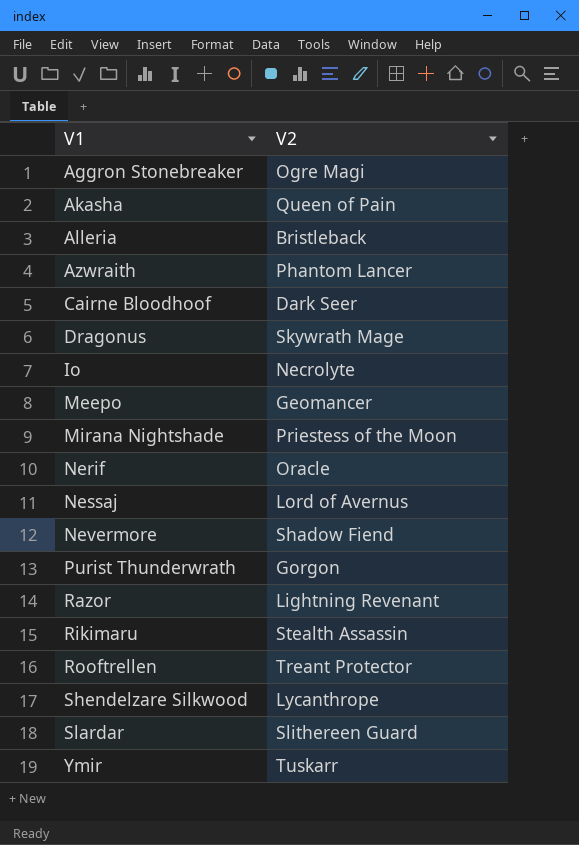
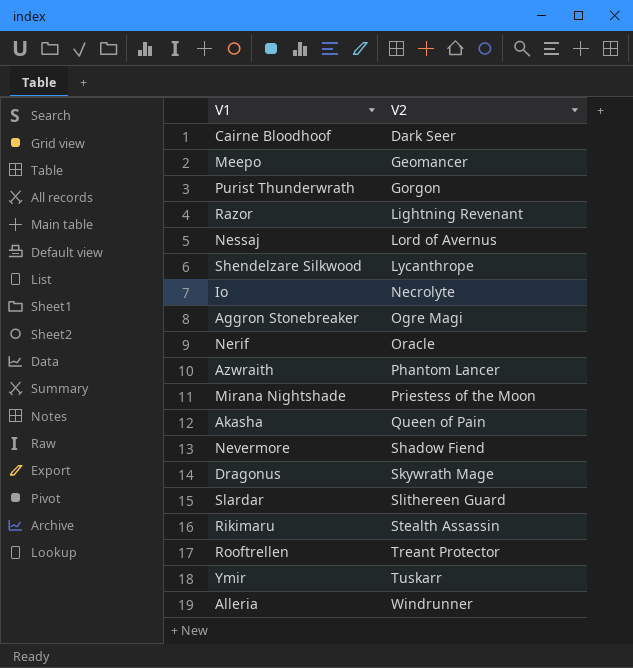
row order: V1 ascending -> V2 ascending
Alleria | V2: Bristleback -> Windrunner

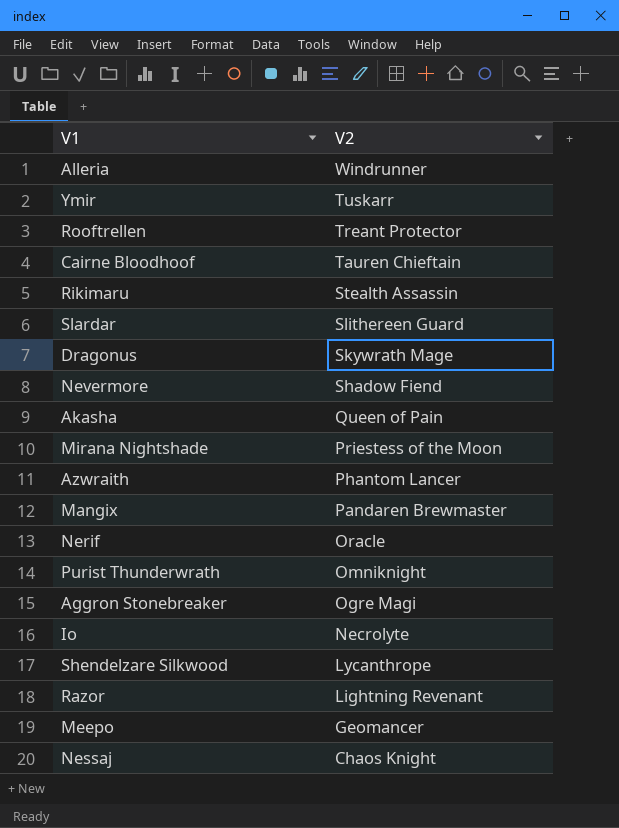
row order: V2 ascending -> V2 descending
Cairne Bloodhoof | V2: Dark Seer -> Tauren Chieftain
row Mangix: none -> Pandaren Brewmaster
Purist Thunderwrath | V2: Gorgon -> Omniknight
Nessaj | V2: Lord of Avernus -> Chaos Knight

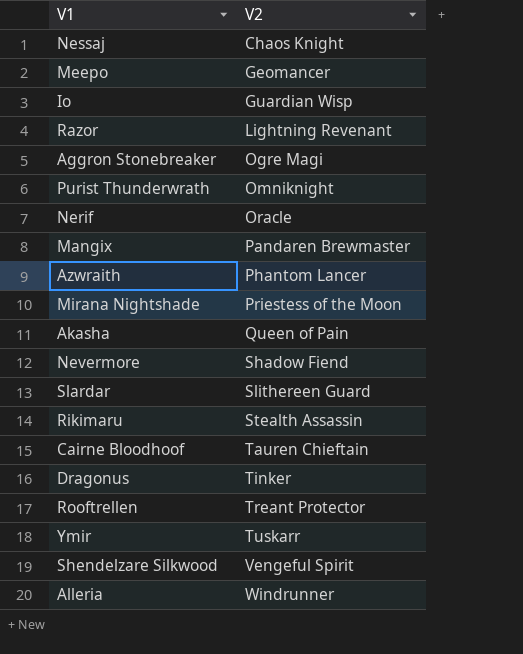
row order: V2 descending -> V2 ascending
Io | V2: Necrolyte -> Guardian Wisp
Dragonus | V2: Skywrath Mage -> Tinker
Shendelzare Silkwood | V2: Lycanthrope -> Vengeful Spirit

